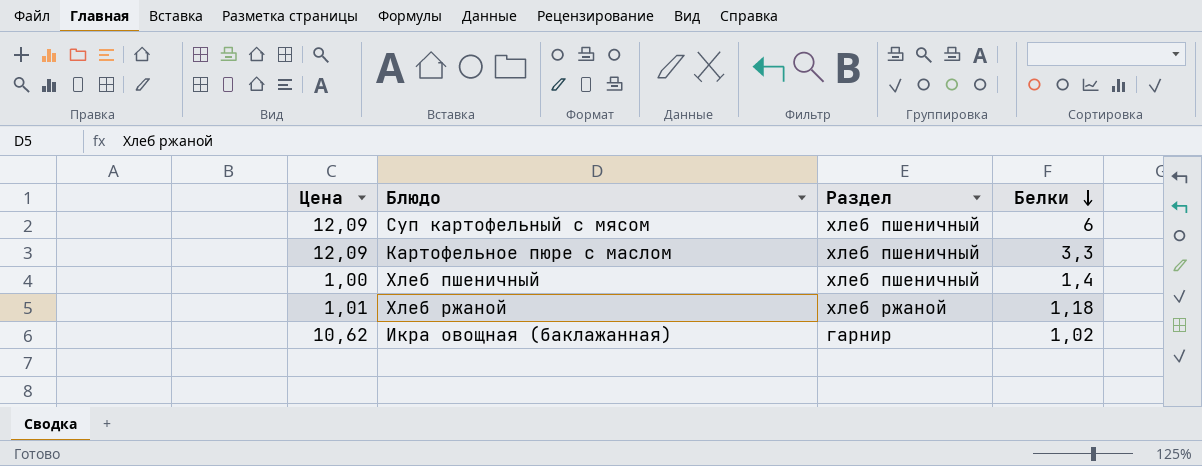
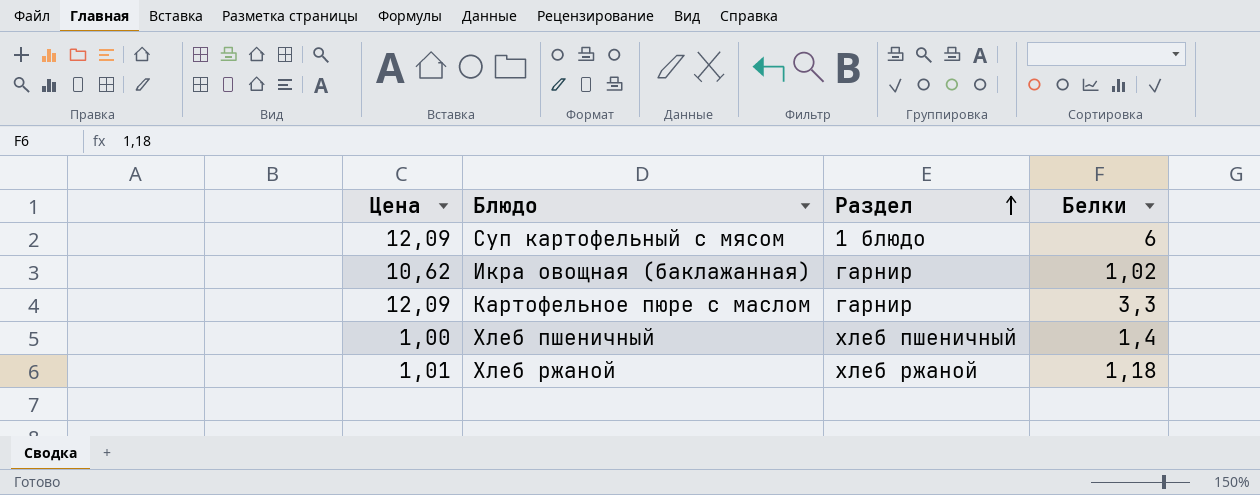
row order: Белки descending -> Раздел ascending
Суп картофельный с мясом | Раздел: хлеб пшеничный -> 1 блюдо
Картофельное пюре с маслом | Раздел: хлеб пшеничный -> гарнир

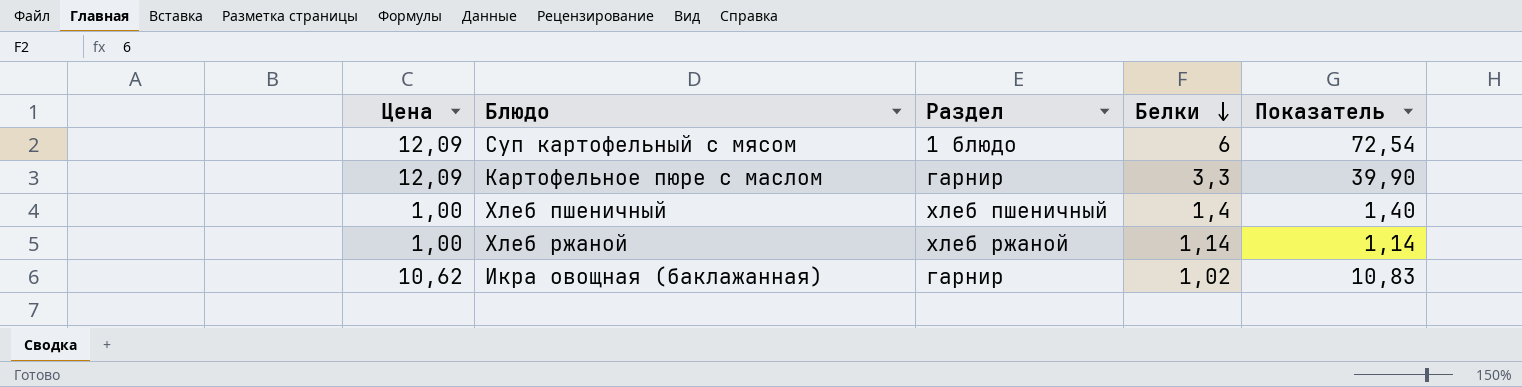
row order: Раздел ascending -> Белки descending
column Показатель | formula: none -> [Цена] * [Белки]
Хлеб ржаной | Цена: 1,01 -> 1,00
Хлеб ржаной | Белки: 1,18 -> 1,14

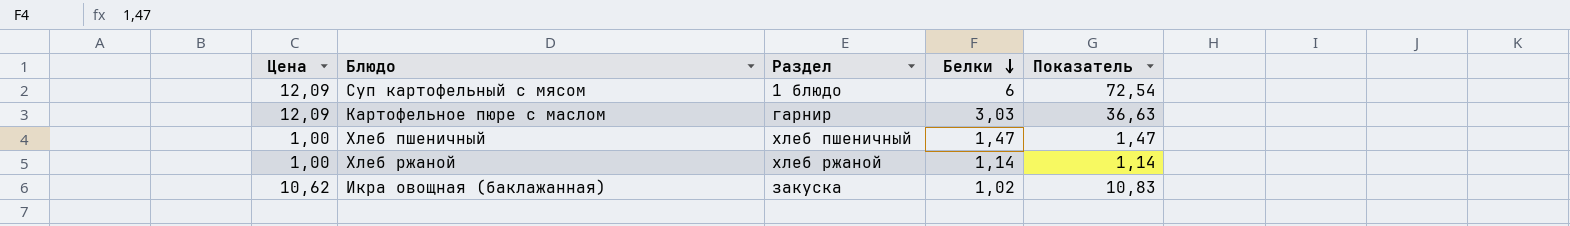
Картофельное пюре с маслом | Белки: 3,3 -> 3,03
Картофельное пюре с маслом | Показатель: 39,90 -> 36,63
Хлеб пшеничный | Белки: 1,4 -> 1,47
Хлеб пшеничный | Показатель: 1,40 -> 1,47
Икра овощная (баклажанная) | Раздел: гарнир -> закуска

